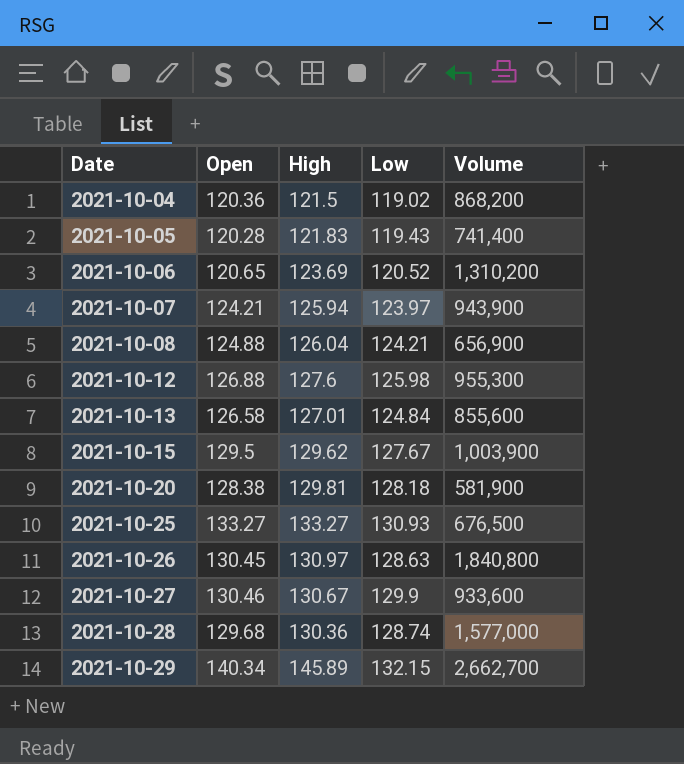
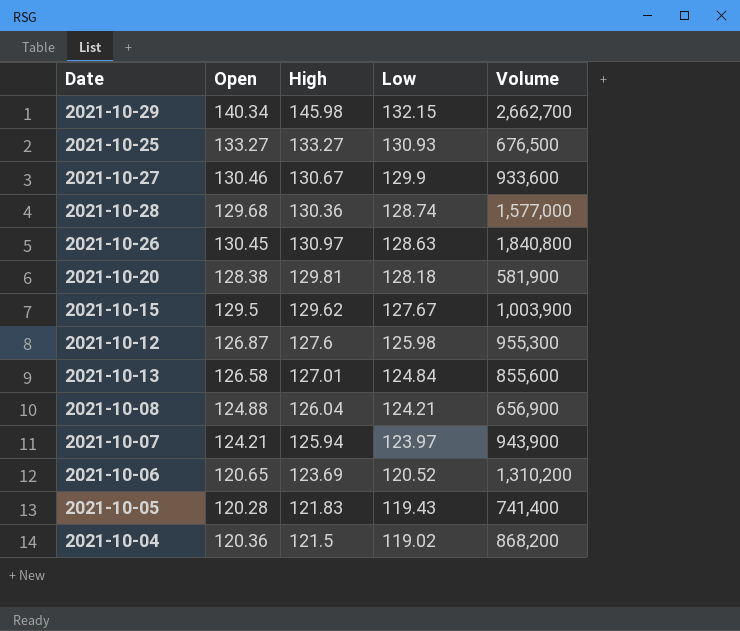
row order: Date ascending -> Low descending
2021-10-29 | High: 145.89 -> 145.98
2021-10-12 | Open: 126.88 -> 126.87

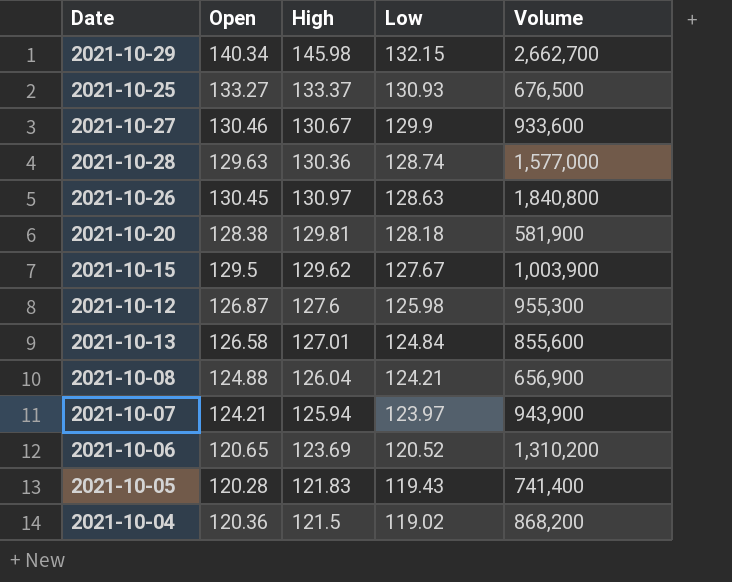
2021-10-25 | High: 133.27 -> 133.37
2021-10-28 | Open: 129.68 -> 129.63

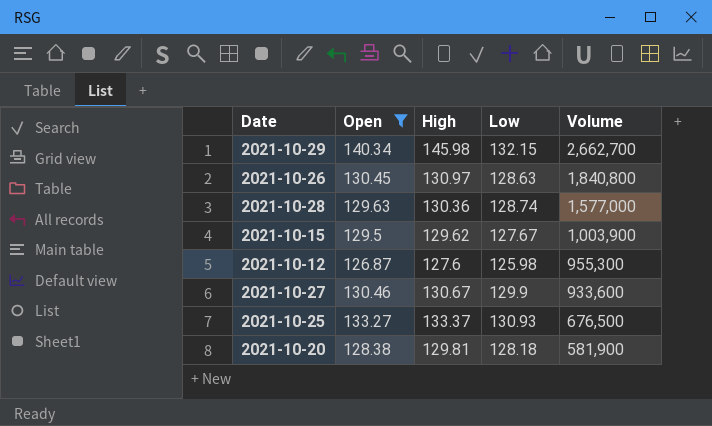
filter: none -> Open >= 126.87
row order: Low descending -> Volume descending

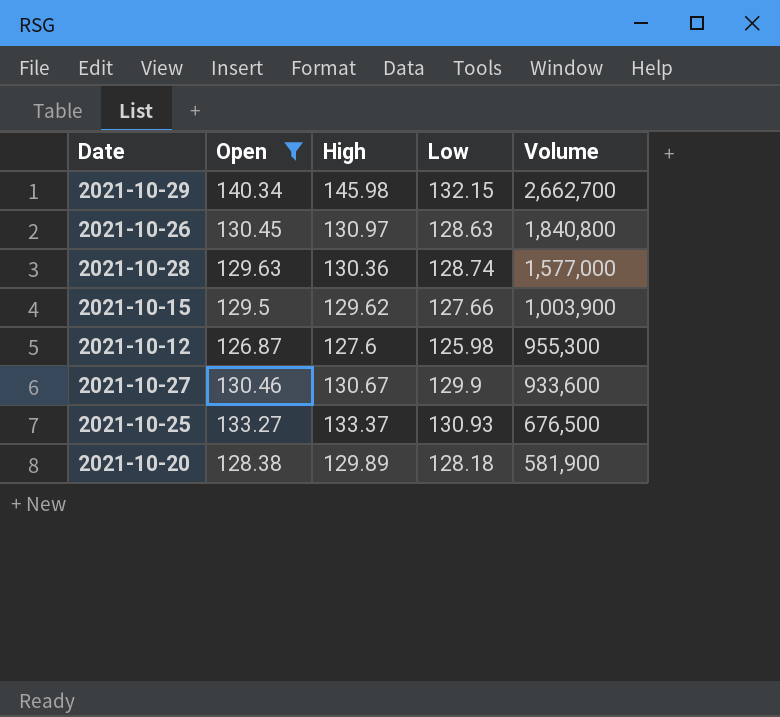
2021-10-15 | Low: 127.67 -> 127.66
2021-10-20 | High: 129.81 -> 129.89

